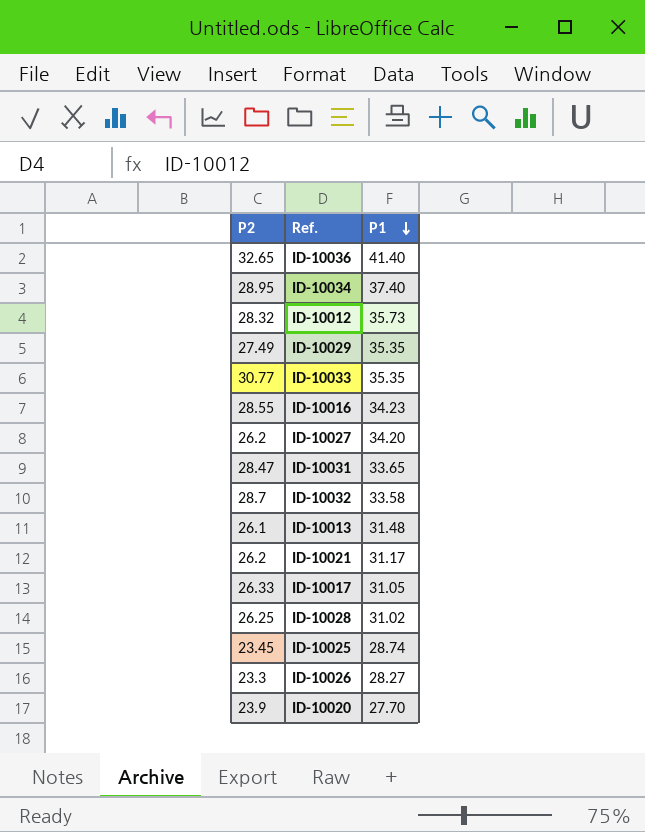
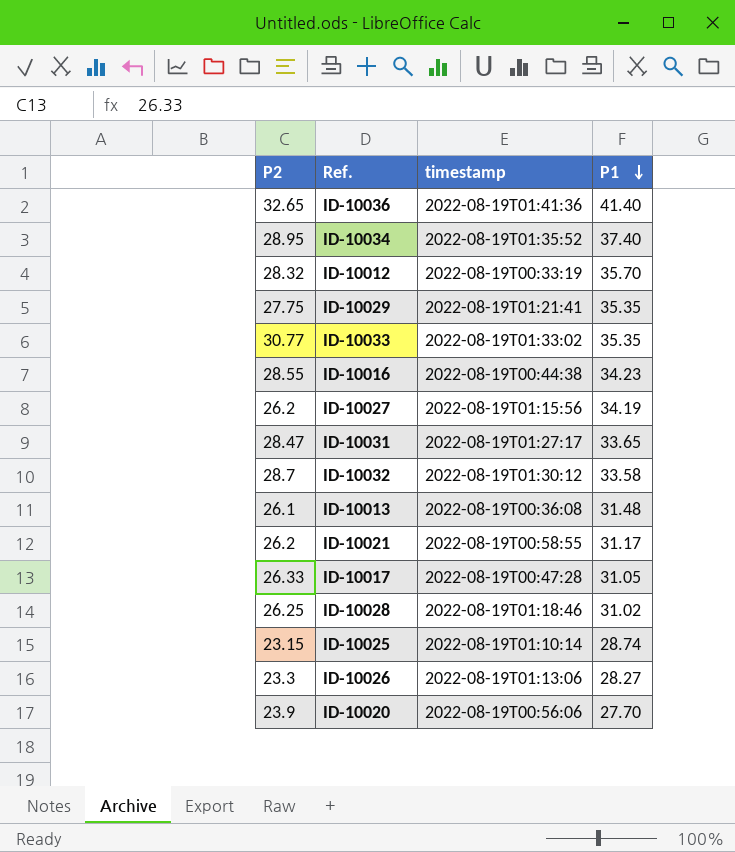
column timestamp | position: none -> 3
ID-10012 | P1: 35.73 -> 35.70
ID-10029 | P2: 27.49 -> 27.75
ID-10027 | P1: 34.20 -> 34.19
ID-10025 | P2: 23.45 -> 23.15

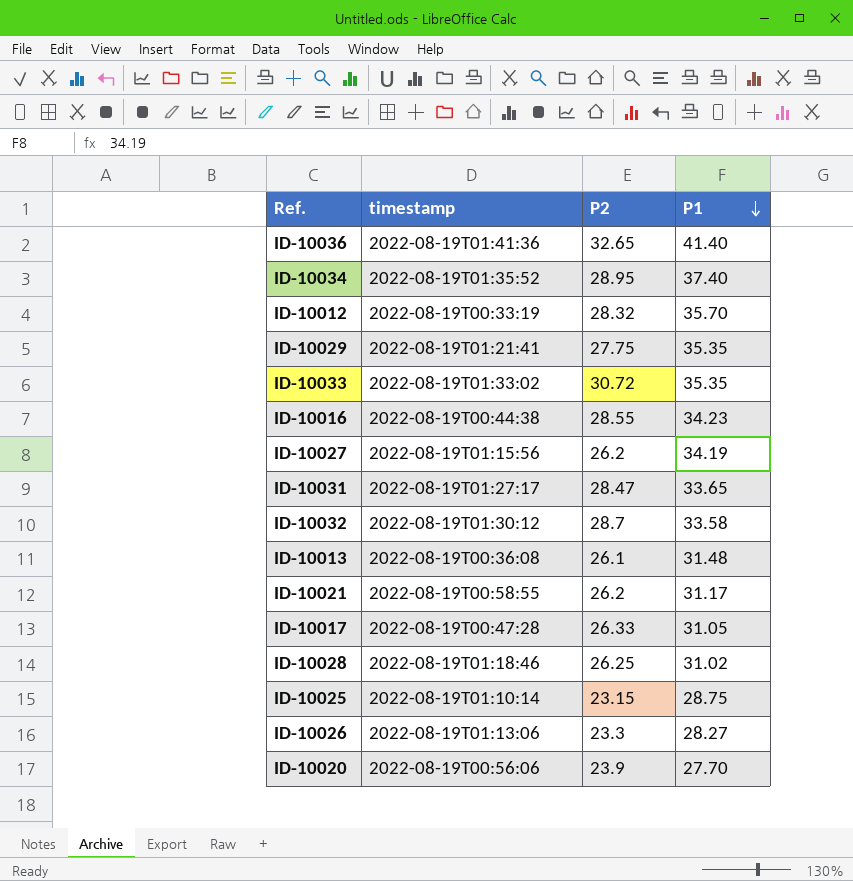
column P2 | position: 1 -> 3
ID-10033 | P2: 30.77 -> 30.72
ID-10025 | P1: 28.74 -> 28.75

